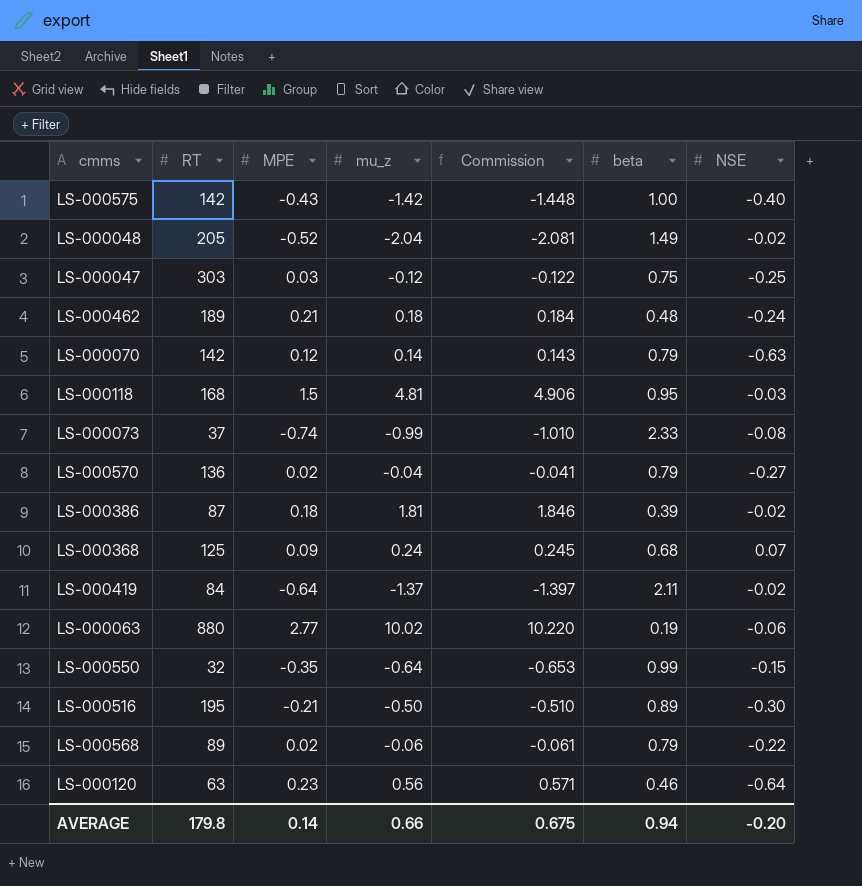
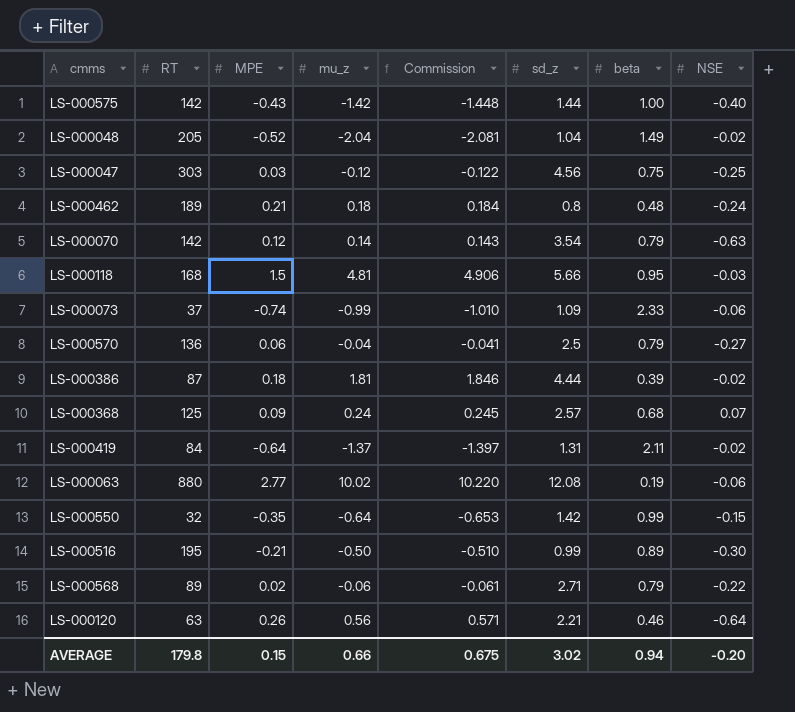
column sd_z | position: none -> 6
LS-000073 | NSE: -0.08 -> -0.06
LS-000570 | MPE: 0.02 -> 0.06
LS-000120 | MPE: 0.23 -> 0.26
AVERAGE | MPE: 0.14 -> 0.15

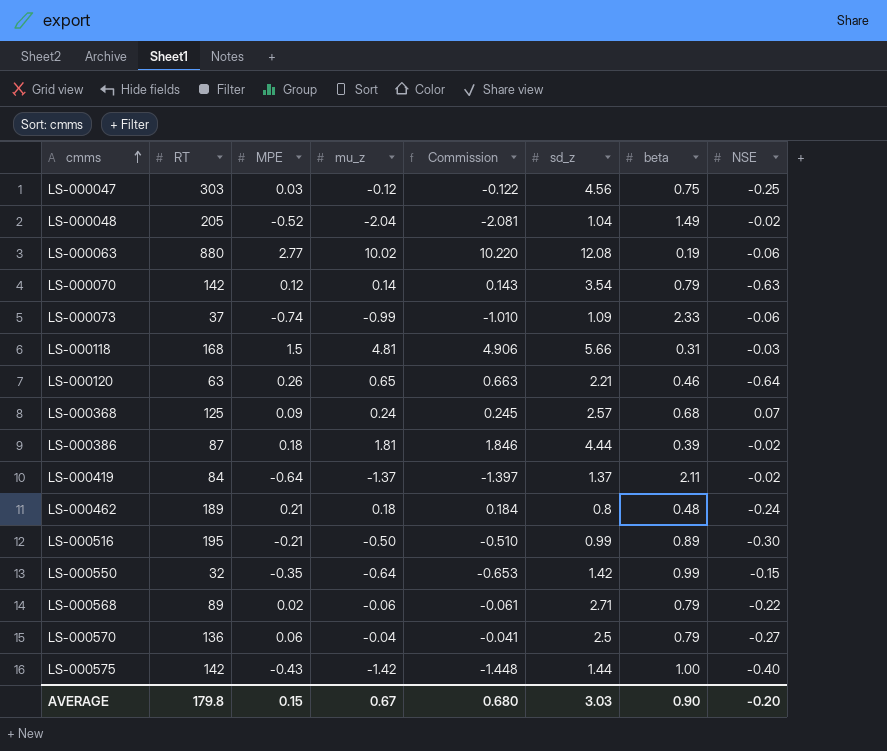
row order: none -> cmms ascending
LS-000118 | beta: 0.95 -> 0.31
LS-000120 | mu_z: 0.56 -> 0.65
LS-000120 | Commission: 0.571 -> 0.663
LS-000419 | sd_z: 1.31 -> 1.37
AVERAGE | mu_z: 0.66 -> 0.67
AVERAGE | Commission: 0.675 -> 0.680
AVERAGE | sd_z: 3.02 -> 3.03
AVERAGE | beta: 0.94 -> 0.90

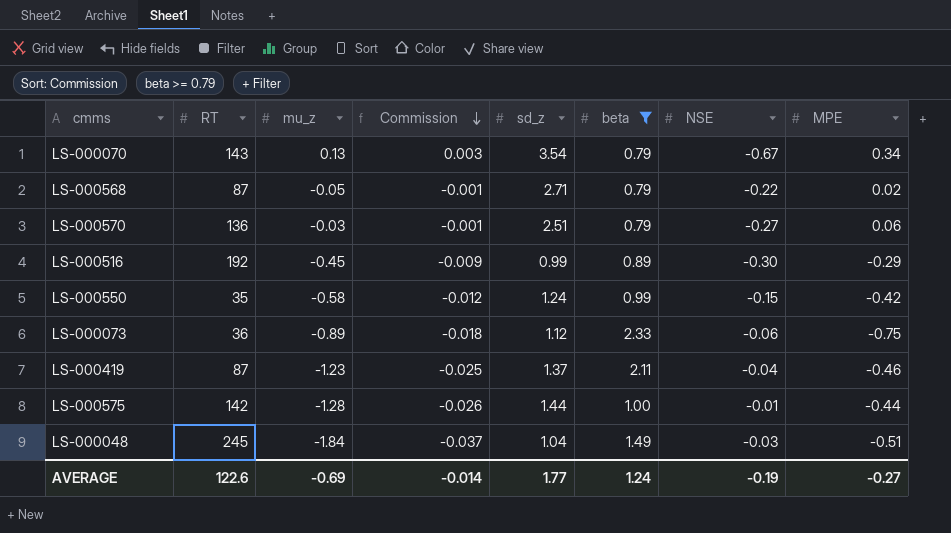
filter: none -> beta >= 0.79
row order: cmms ascending -> Commission descending
column Commission | formula: [mu_z] * 1.02 -> [mu_z] * 0.02
column MPE | position: 3 -> 8
LS-000070 | RT: 142 -> 143
LS-000070 | mu_z: 0.14 -> 0.13
LS-000070 | NSE: -0.63 -> -0.67
LS-000070 | MPE: 0.12 -> 0.34
LS-000568 | RT: 89 -> 87
LS-000568 | mu_z: -0.06 -> -0.05
LS-000570 | mu_z: -0.04 -> -0.03
LS-000570 | sd_z: 2.5 -> 2.51
LS-000516 | RT: 195 -> 192
LS-000516 | mu_z: -0.50 -> -0.45
LS-000516 | MPE: -0.21 -> -0.29
LS-000550 | RT: 32 -> 35
LS-000550 | mu_z: -0.64 -> -0.58
LS-000550 | sd_z: 1.42 -> 1.24
LS-000550 | MPE: -0.35 -> -0.42
LS-000073 | RT: 37 -> 36
LS-000073 | mu_z: -0.99 -> -0.89
LS-000073 | sd_z: 1.09 -> 1.12
LS-000073 | MPE: -0.74 -> -0.75
LS-000419 | RT: 84 -> 87
LS-000419 | mu_z: -1.37 -> -1.23
LS-000419 | NSE: -0.02 -> -0.04
LS-000419 | MPE: -0.64 -> -0.46
LS-000575 | mu_z: -1.42 -> -1.28
LS-000575 | NSE: -0.40 -> -0.01
LS-000575 | MPE: -0.43 -> -0.44
LS-000048 | RT: 205 -> 245
LS-000048 | mu_z: -2.04 -> -1.84
LS-000048 | NSE: -0.02 -> -0.03
LS-000048 | MPE: -0.52 -> -0.51
AVERAGE | RT: 179.8 -> 122.6
AVERAGE | mu_z: 0.67 -> -0.69
AVERAGE | Commission: 0.680 -> -0.014
AVERAGE | sd_z: 3.03 -> 1.77
AVERAGE | beta: 0.90 -> 1.24
AVERAGE | NSE: -0.20 -> -0.19
AVERAGE | MPE: 0.15 -> -0.27

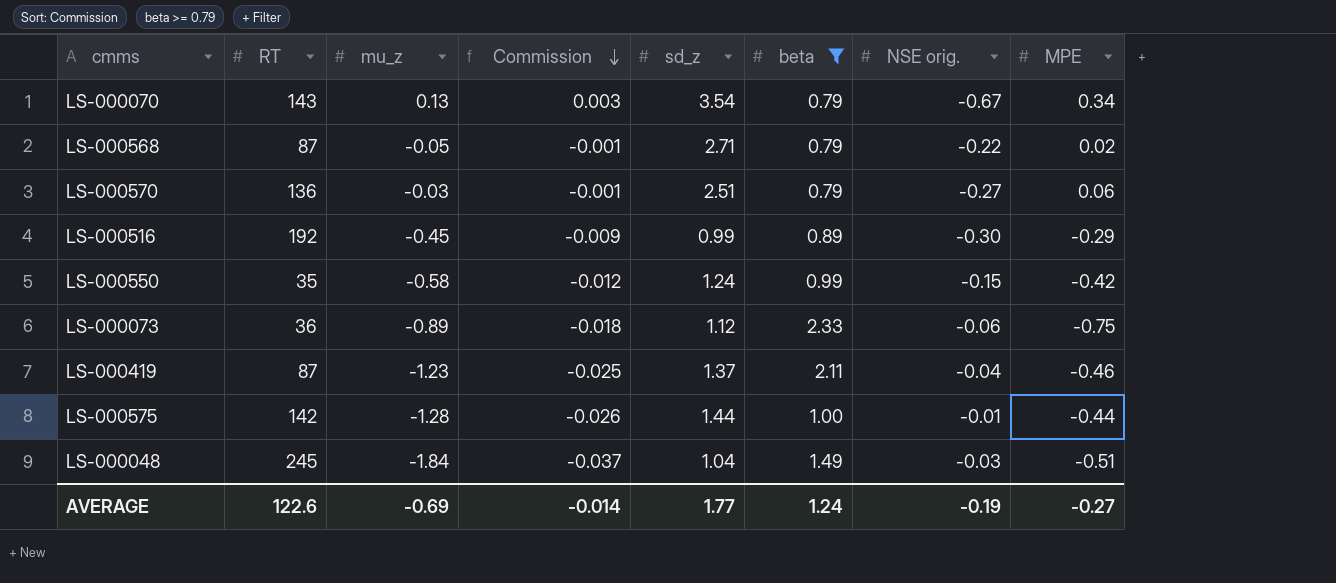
column name: NSE -> NSE orig.

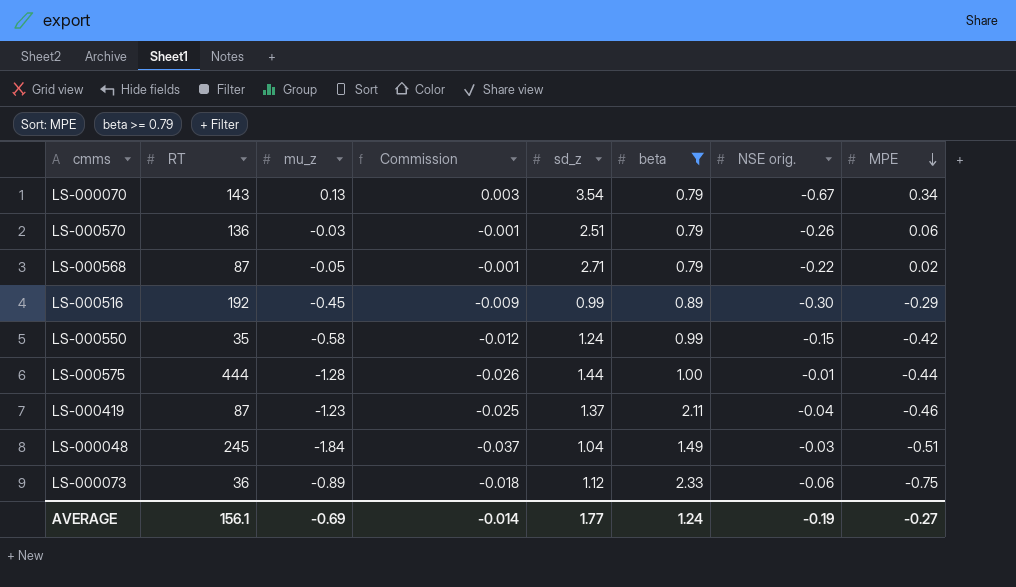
row order: Commission descending -> MPE descending
LS-000570 | NSE orig.: -0.27 -> -0.26
LS-000575 | RT: 142 -> 444
AVERAGE | RT: 122.6 -> 156.1

